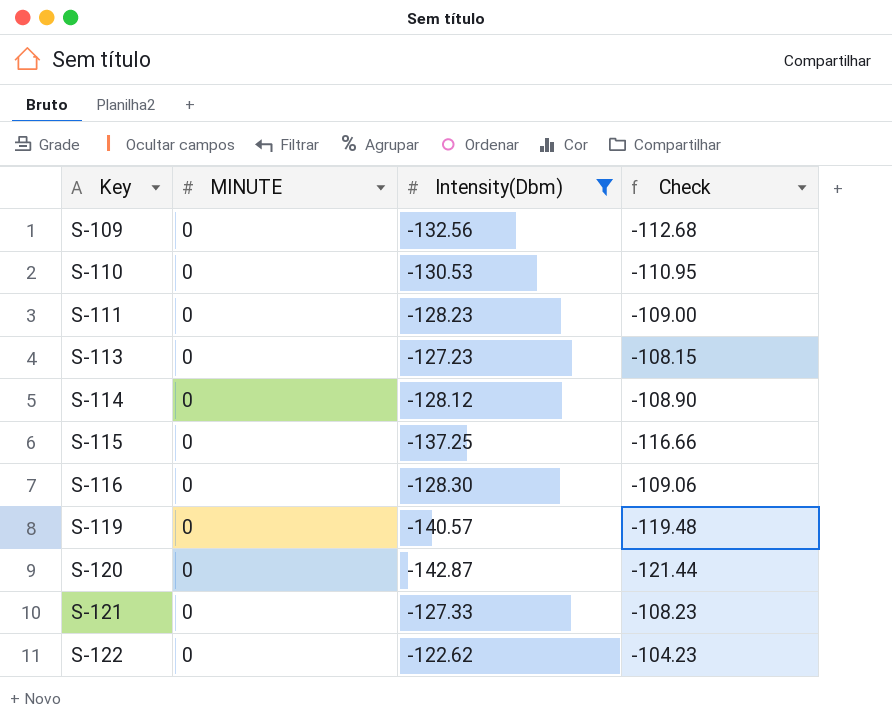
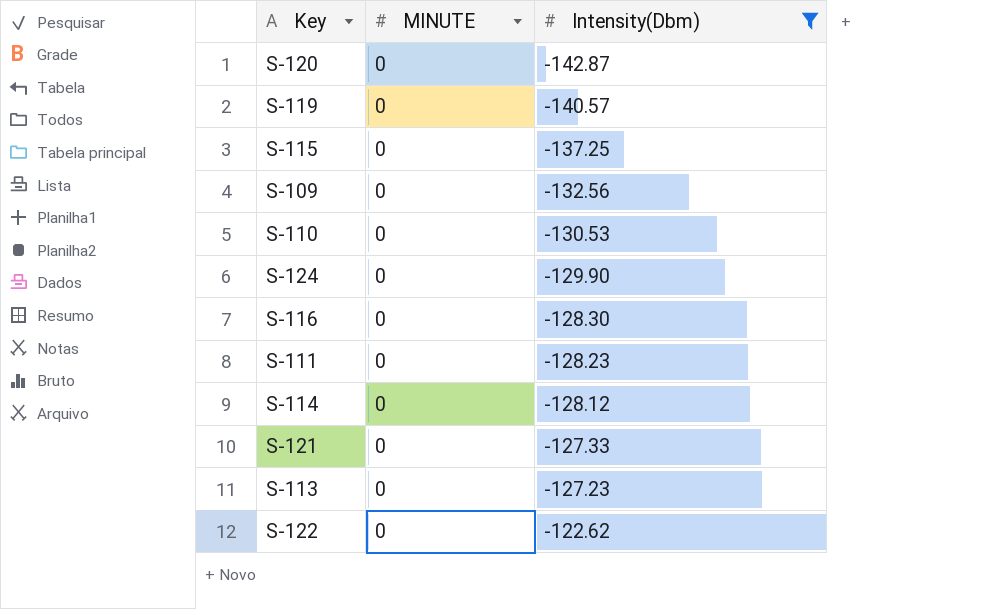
row order: Key ascending -> Intensity(Dbm) ascending
column Check | formula: [Intensity(Dbm)] * 0.85 -> none
row S-124: none -> 0 | -129.90

